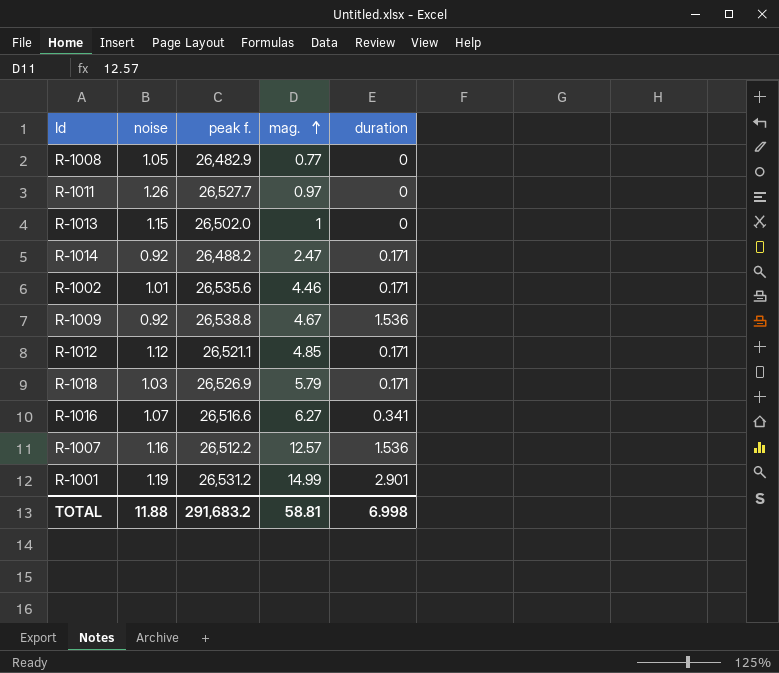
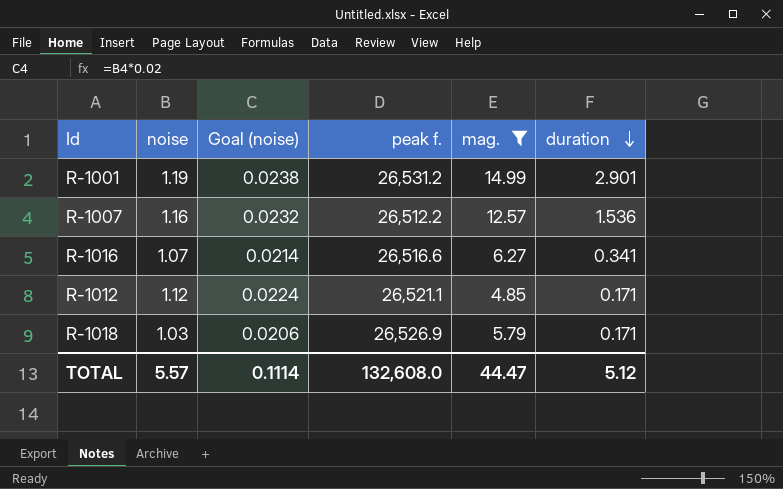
filter: none -> mag. >= 4.85
row order: mag. ascending -> duration descending
column Goal (noise) | formula: none -> [noise] * 0.02
TOTAL | noise: 11.88 -> 5.57
TOTAL | peak f.: 291,683.2 -> 132,608.0
TOTAL | mag.: 58.81 -> 44.47
TOTAL | duration: 6.998 -> 5.12

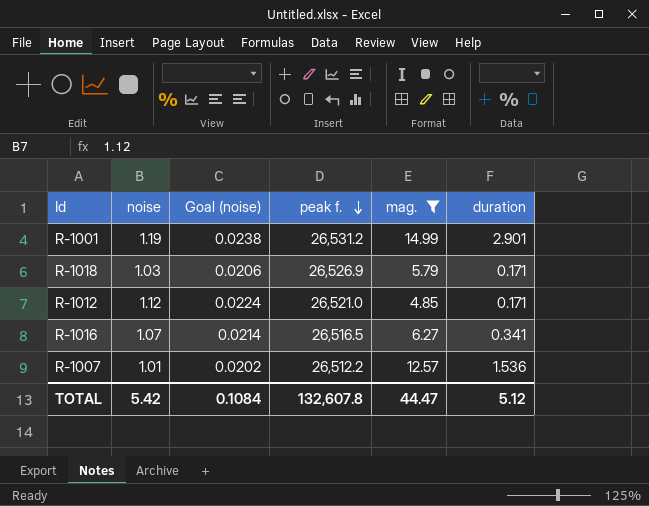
row order: duration descending -> peak f. descending
R-1012 | peak f.: 26,521.1 -> 26,521.0
R-1016 | peak f.: 26,516.6 -> 26,516.5
R-1007 | noise: 1.16 -> 1.01
R-1007 | Goal (noise): 0.0232 -> 0.0202
TOTAL | noise: 5.57 -> 5.42
TOTAL | Goal (noise): 0.1114 -> 0.1084
TOTAL | peak f.: 132,608.0 -> 132,607.8

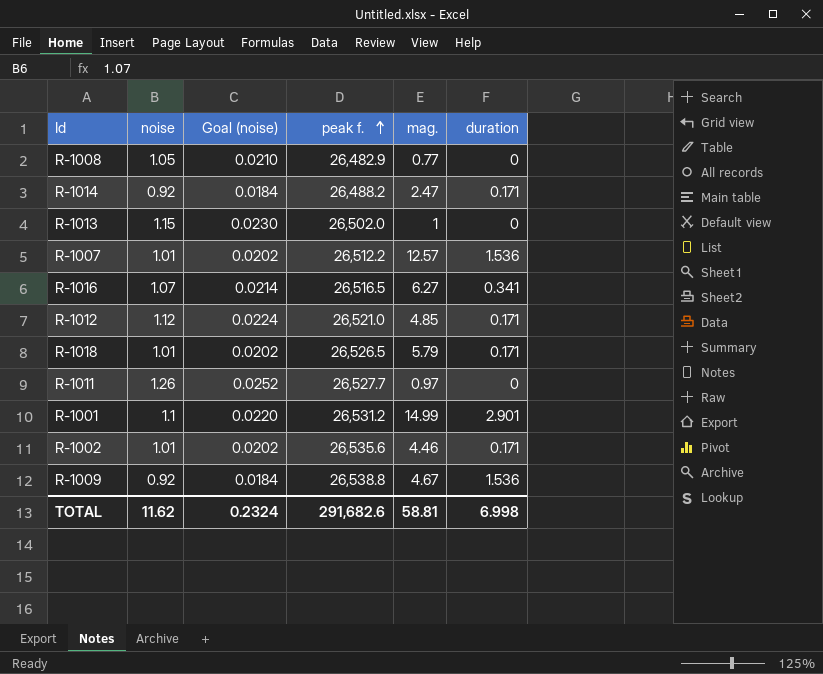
filter: mag. >= 4.85 -> none
row order: peak f. descending -> peak f. ascending
R-1018 | noise: 1.03 -> 1.01
R-1018 | Goal (noise): 0.0206 -> 0.0202
R-1018 | peak f.: 26,526.9 -> 26,526.5
R-1001 | noise: 1.19 -> 1.1
R-1001 | Goal (noise): 0.0238 -> 0.0220
TOTAL | noise: 5.42 -> 11.62
TOTAL | Goal (noise): 0.1084 -> 0.2324
TOTAL | peak f.: 132,607.8 -> 291,682.6
TOTAL | mag.: 44.47 -> 58.81
TOTAL | duration: 5.12 -> 6.998

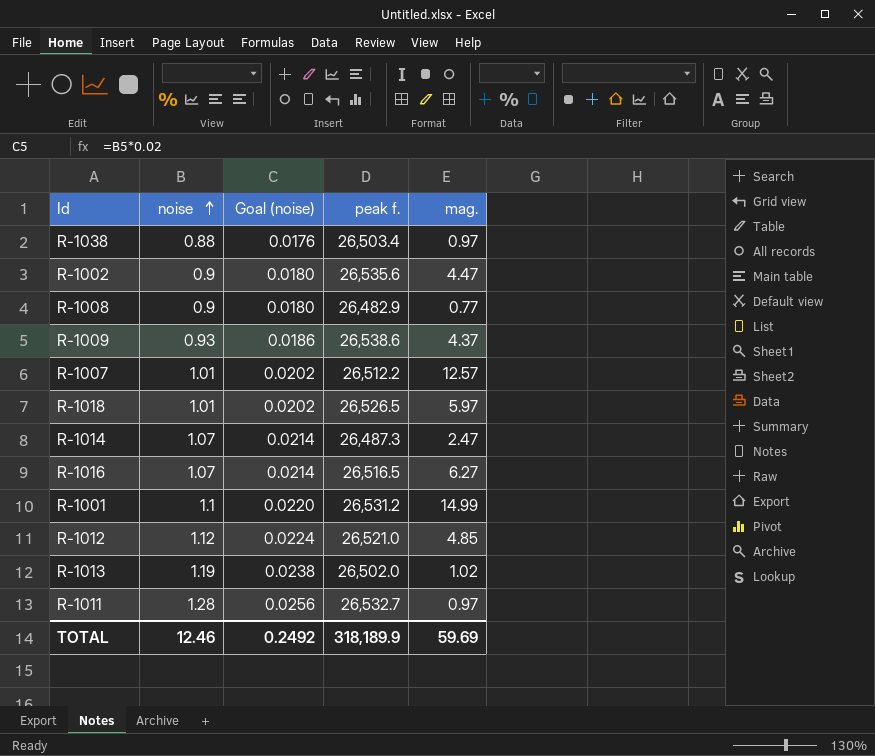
row order: peak f. ascending -> noise ascending
column duration | position: 6 -> none
row R-1038: none -> 0.88 | 0.0176 | 26,503.4 | 0.97
R-1002 | noise: 1.01 -> 0.9
R-1002 | Goal (noise): 0.0202 -> 0.0180
R-1002 | mag.: 4.46 -> 4.47
R-1008 | noise: 1.05 -> 0.9
R-1008 | Goal (noise): 0.0210 -> 0.0180
R-1009 | noise: 0.92 -> 0.93
R-1009 | Goal (noise): 0.0184 -> 0.0186
R-1009 | peak f.: 26,538.8 -> 26,538.6
R-1009 | mag.: 4.67 -> 4.37
R-1018 | mag.: 5.79 -> 5.97
R-1014 | noise: 0.92 -> 1.07
R-1014 | Goal (noise): 0.0184 -> 0.0214
R-1014 | peak f.: 26,488.2 -> 26,487.3
R-1013 | noise: 1.15 -> 1.19
R-1013 | Goal (noise): 0.0230 -> 0.0238
R-1013 | mag.: 1 -> 1.02
R-1011 | noise: 1.26 -> 1.28
R-1011 | Goal (noise): 0.0252 -> 0.0256
R-1011 | peak f.: 26,527.7 -> 26,532.7
TOTAL | noise: 11.62 -> 12.46
TOTAL | Goal (noise): 0.2324 -> 0.2492
TOTAL | peak f.: 291,682.6 -> 318,189.9
TOTAL | mag.: 58.81 -> 59.69

